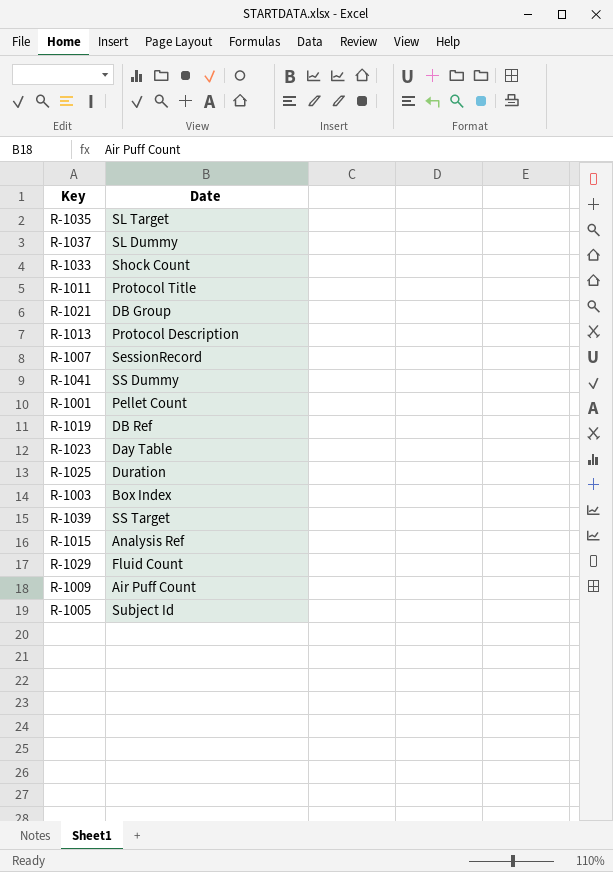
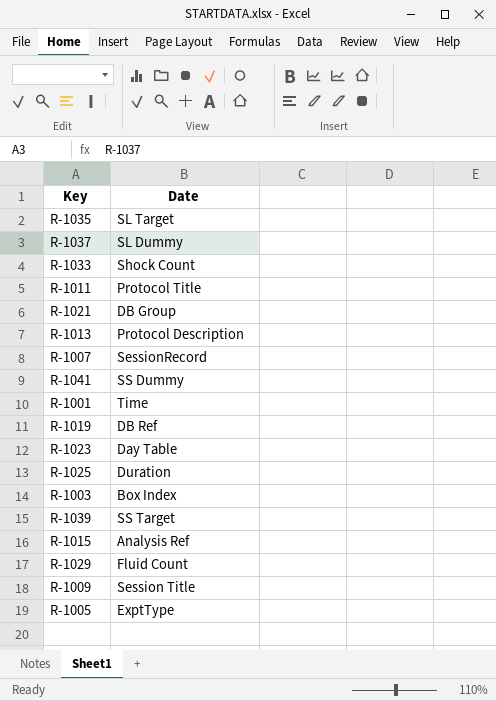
R-1001 | Date: Pellet Count -> Time
R-1009 | Date: Air Puff Count -> Session Title
R-1005 | Date: Subject Id -> ExptType

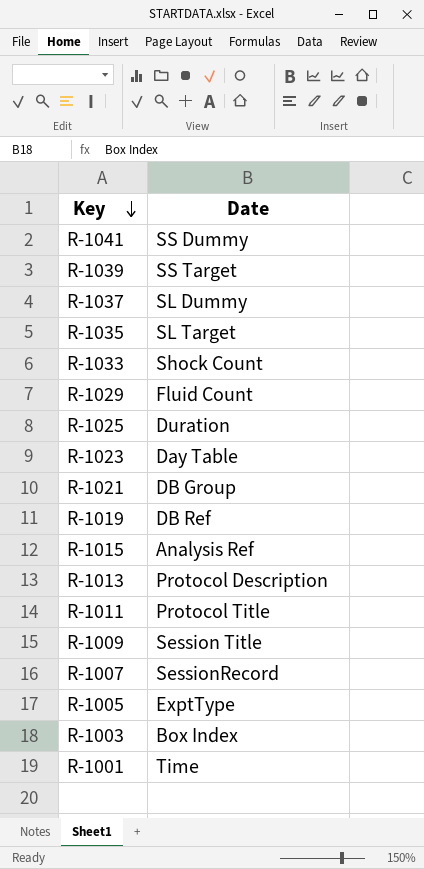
row order: none -> Key descending

